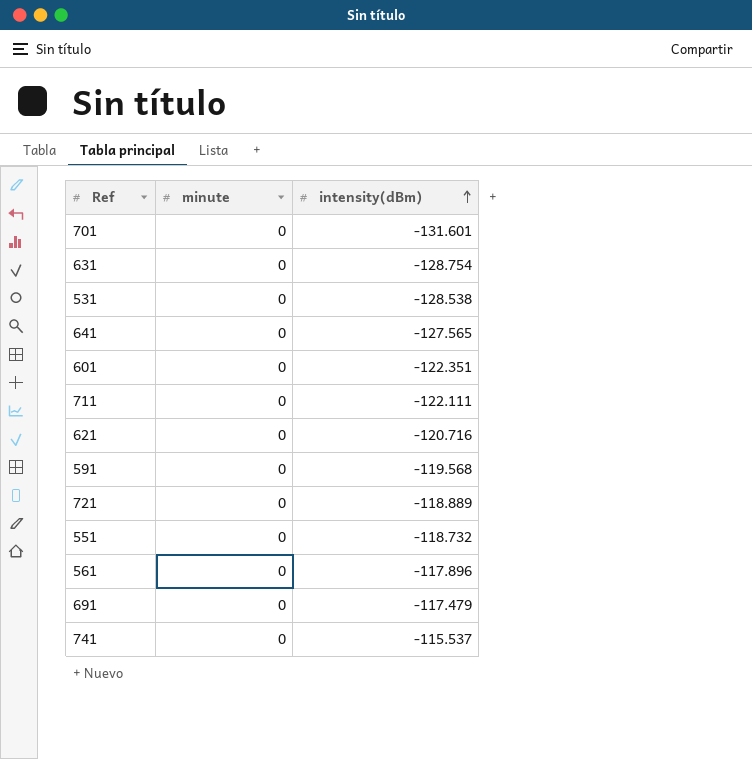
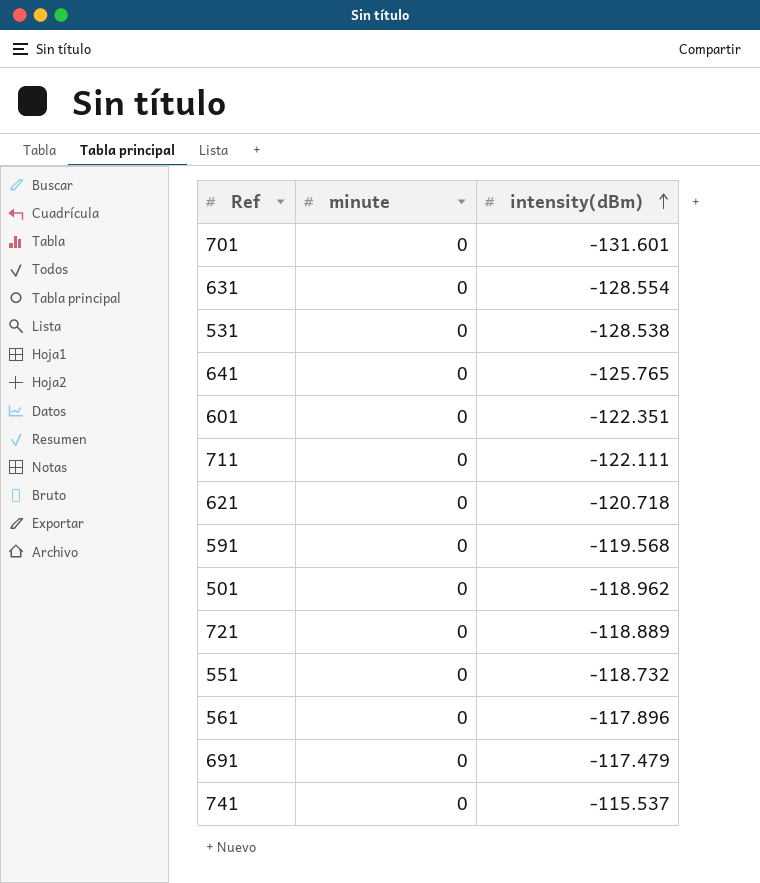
631 | intensity(dBm): -128.754 -> -128.554
641 | intensity(dBm): -127.565 -> -125.765
621 | intensity(dBm): -120.716 -> -120.718
row 501: none -> 0 | -118.962

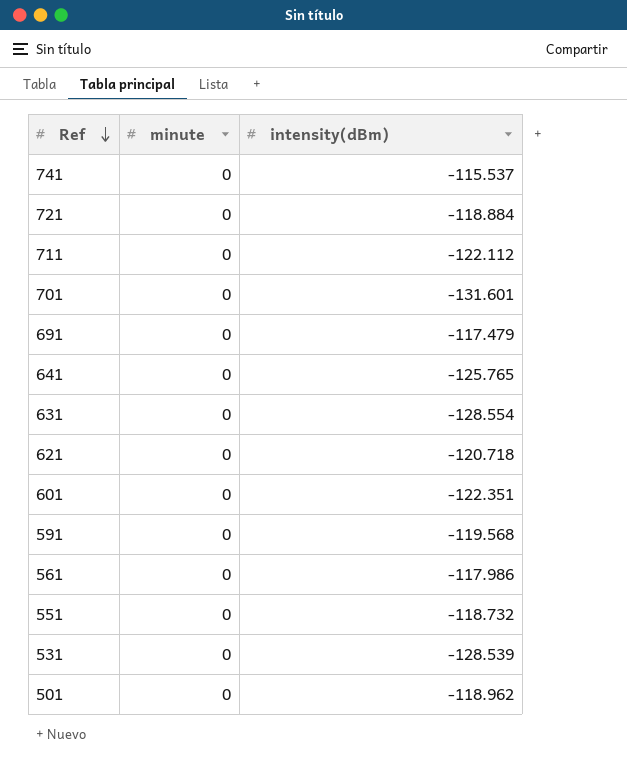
row order: intensity(dBm) ascending -> Ref descending
721 | intensity(dBm): -118.889 -> -118.884
711 | intensity(dBm): -122.111 -> -122.112
561 | intensity(dBm): -117.896 -> -117.986
531 | intensity(dBm): -128.538 -> -128.539

